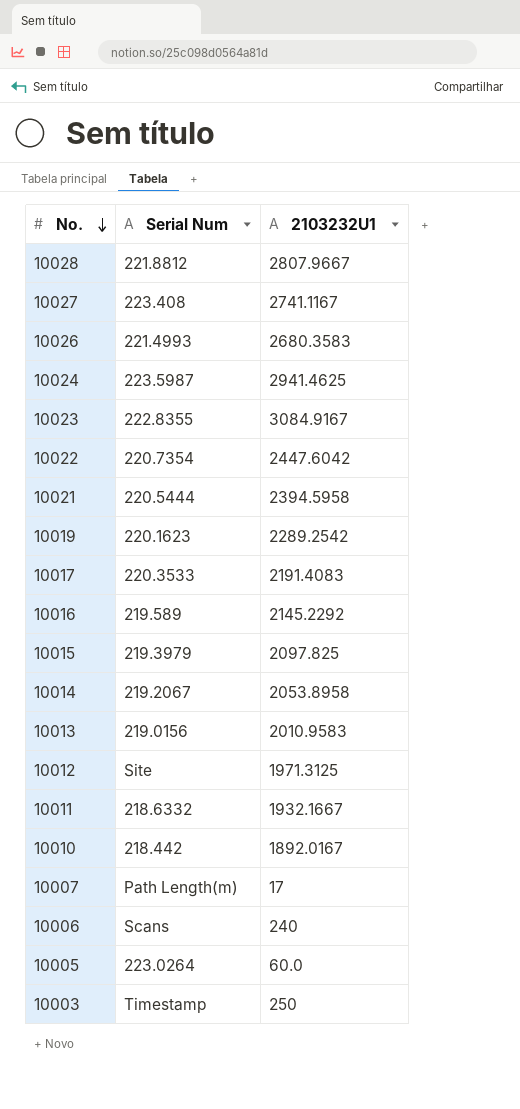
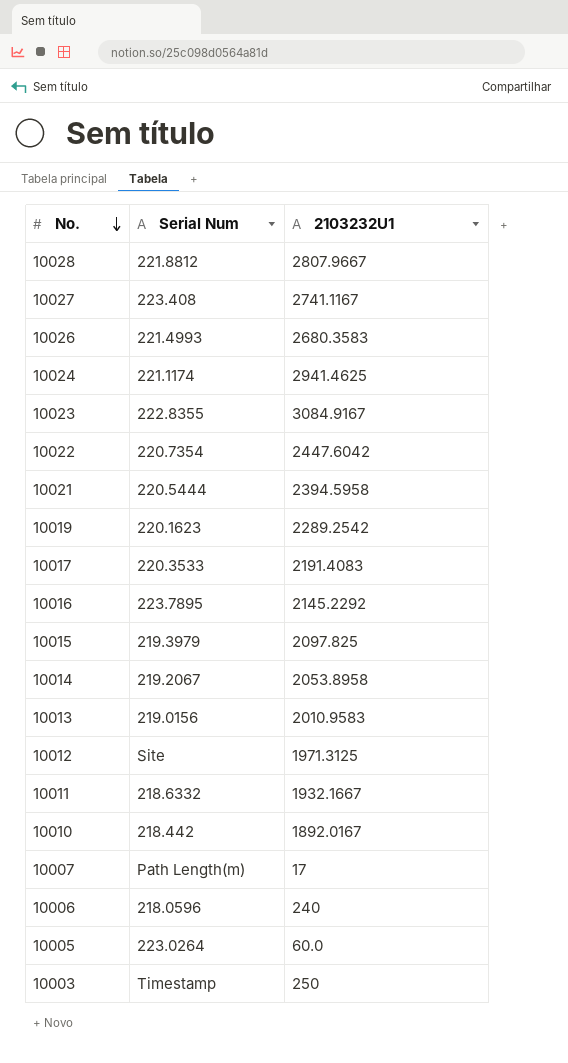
10024 | Serial Num: 223.5987 -> 221.1174
10016 | Serial Num: 219.589 -> 223.7895
10006 | Serial Num: Scans -> 218.0596

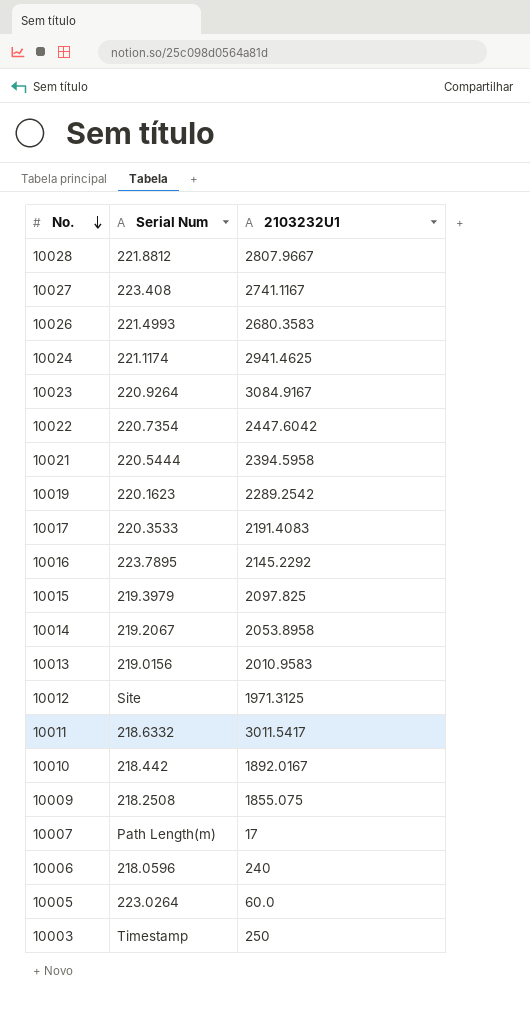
10023 | Serial Num: 222.8355 -> 220.9264
10011 | 2103232U1: 1932.1667 -> 3011.5417
row 10009: none -> 218.2508 | 1855.075

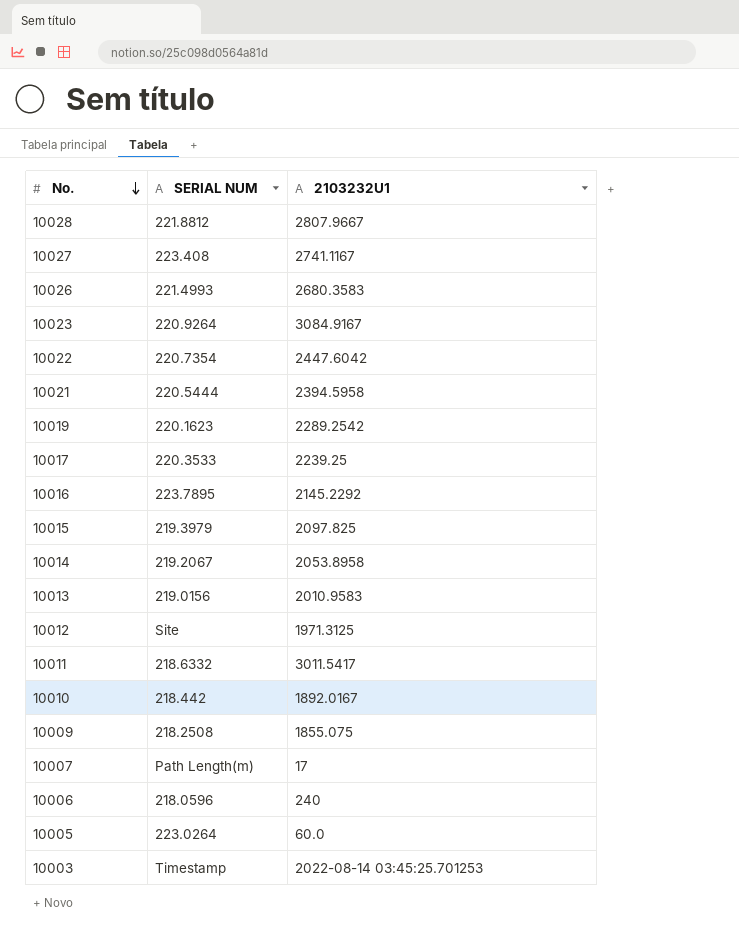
column name: Serial Num -> SERIAL NUM
row 10024: 221.1174 | 2941.4625 -> none
10017 | 2103232U1: 2191.4083 -> 2239.25
10003 | 2103232U1: 250 -> 2022-08-14 03:45:25.701253

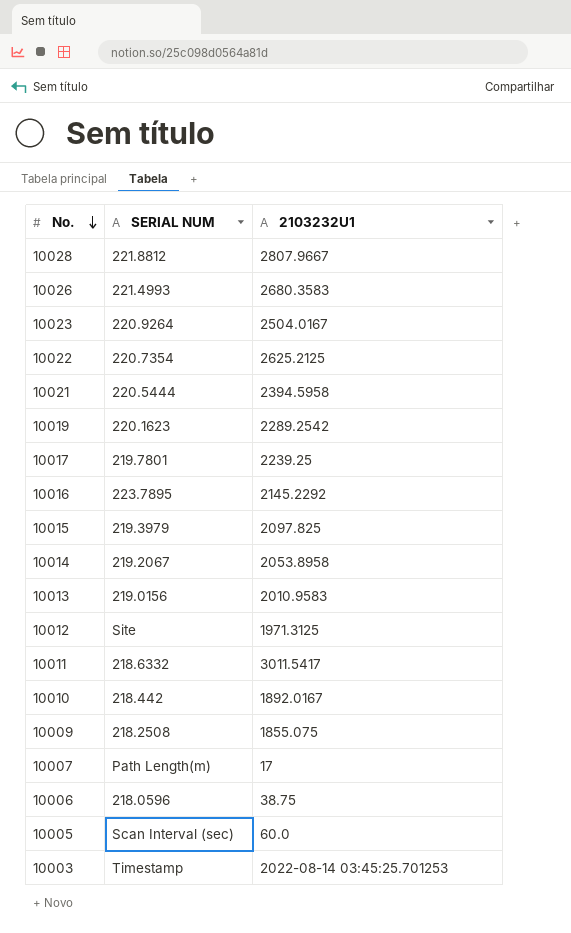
row 10027: 223.408 | 2741.1167 -> none
10023 | 2103232U1: 3084.9167 -> 2504.0167
10022 | 2103232U1: 2447.6042 -> 2625.2125
10017 | SERIAL NUM: 220.3533 -> 219.7801
10006 | 2103232U1: 240 -> 38.75
10005 | SERIAL NUM: 223.0264 -> Scan Interval (sec)

